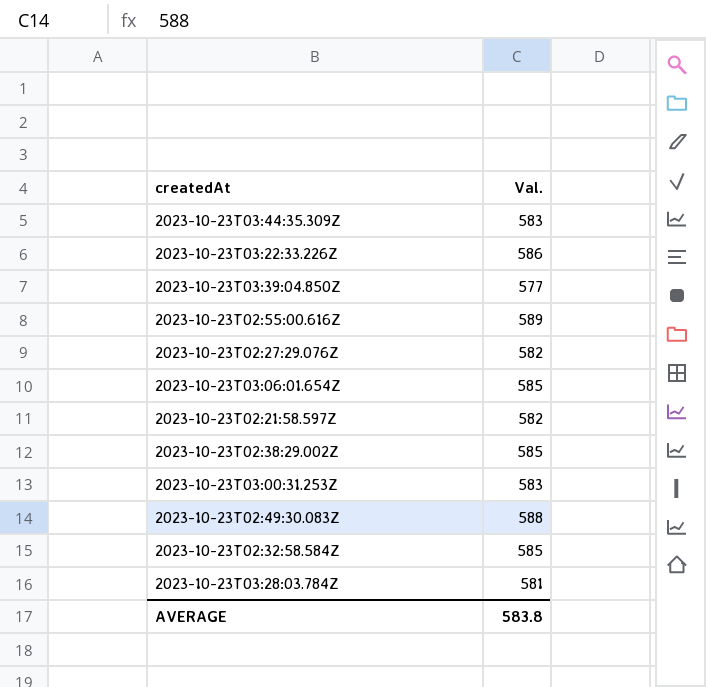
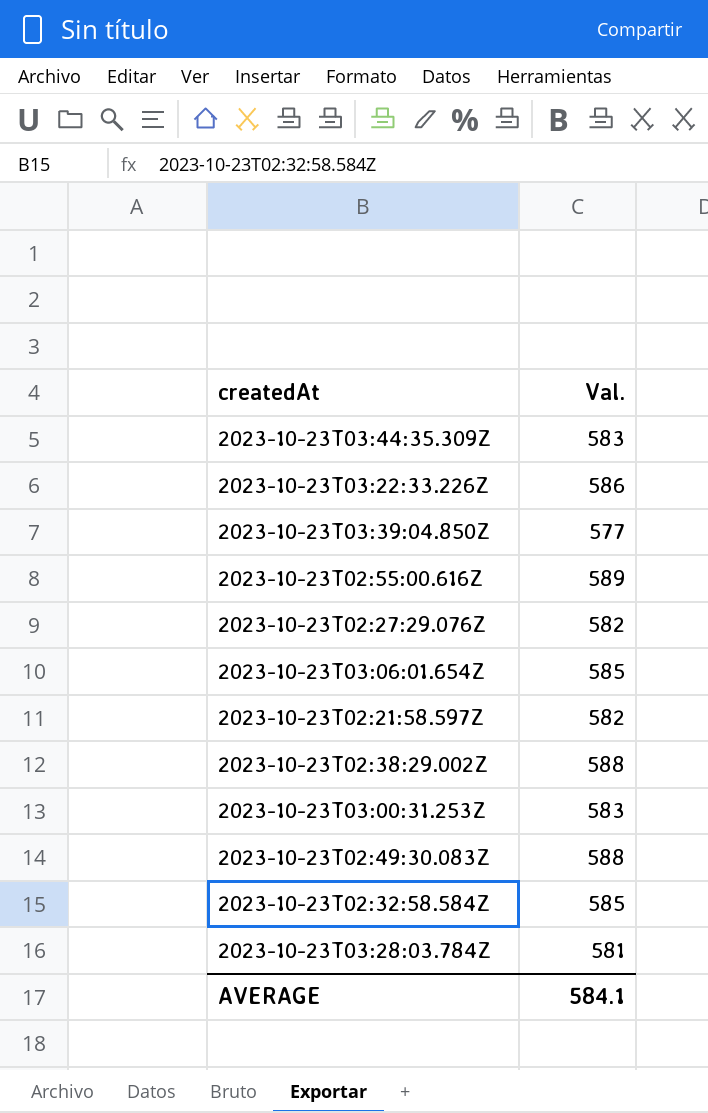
2023-10-23T02:38:29.002Z | Val.: 585 -> 588
AVERAGE | Val.: 583.8 -> 584.1

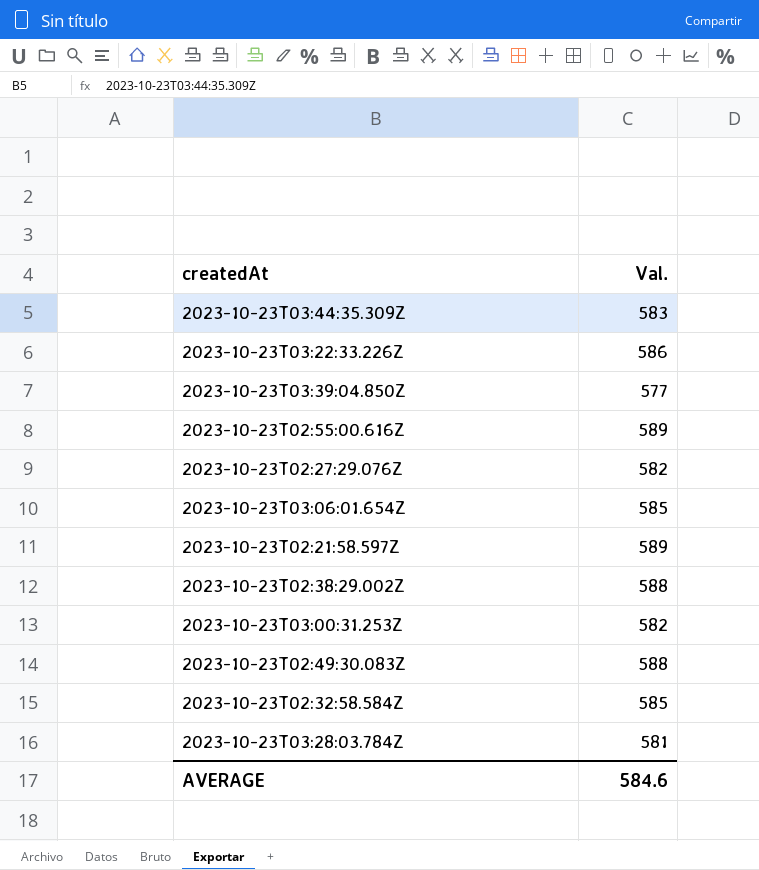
2023-10-23T02:21:58.597Z | Val.: 582 -> 589
2023-10-23T03:00:31.253Z | Val.: 583 -> 582
AVERAGE | Val.: 584.1 -> 584.6

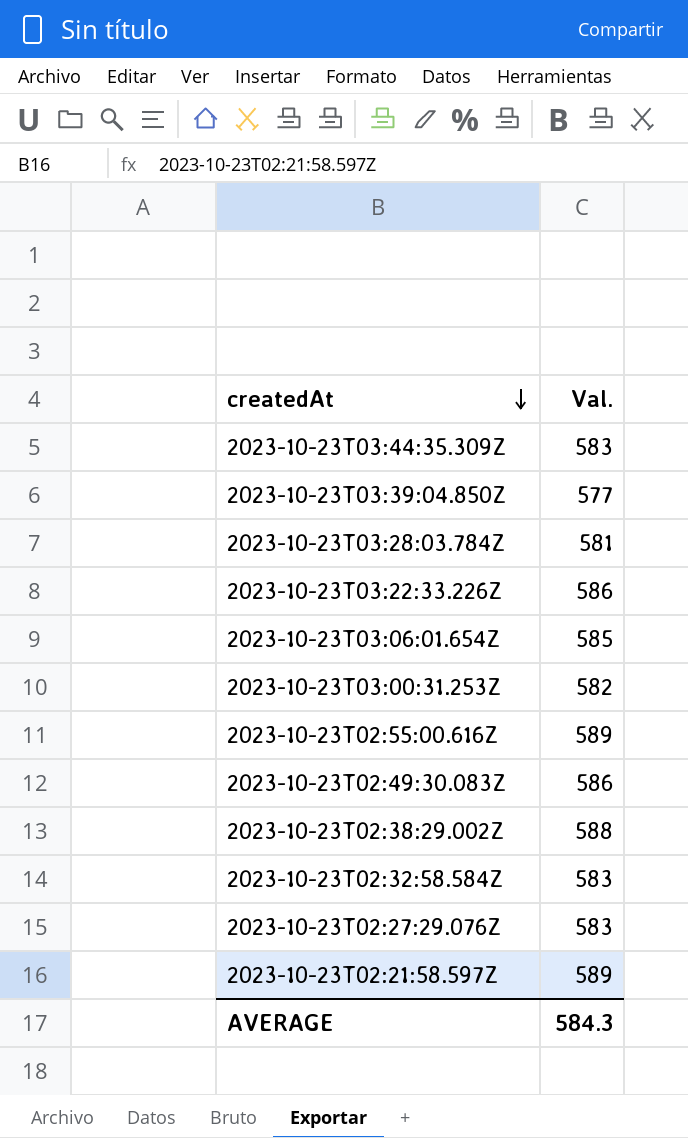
row order: none -> createdAt descending
2023-10-23T02:49:30.083Z | Val.: 588 -> 586
2023-10-23T02:32:58.584Z | Val.: 585 -> 583
2023-10-23T02:27:29.076Z | Val.: 582 -> 583
AVERAGE | Val.: 584.6 -> 584.3

